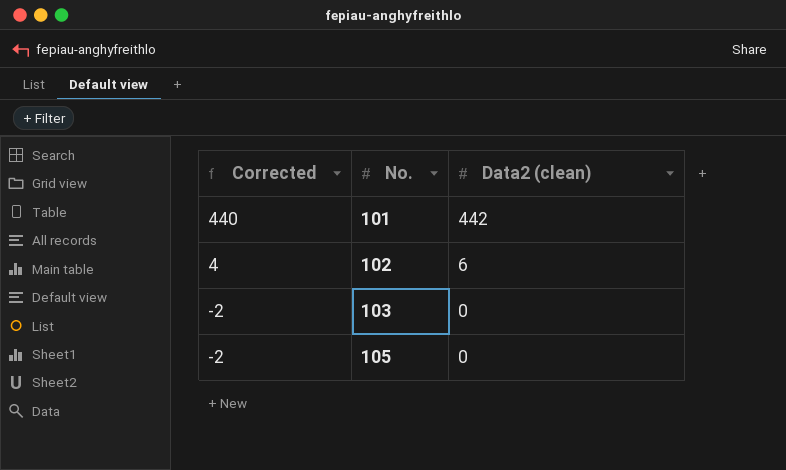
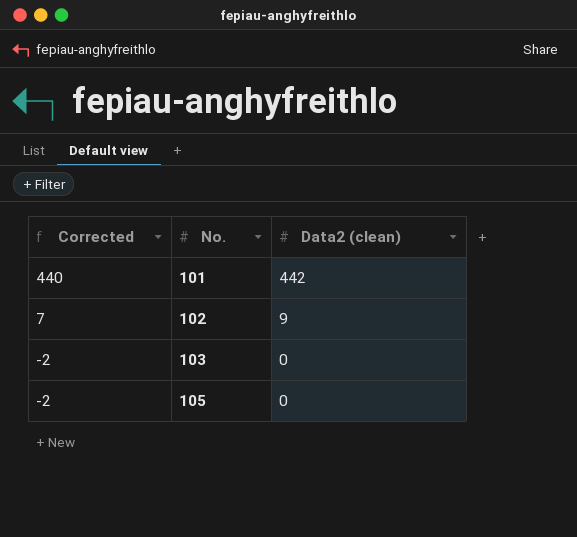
102 | Corrected: 4 -> 7
102 | Data2 (clean): 6 -> 9

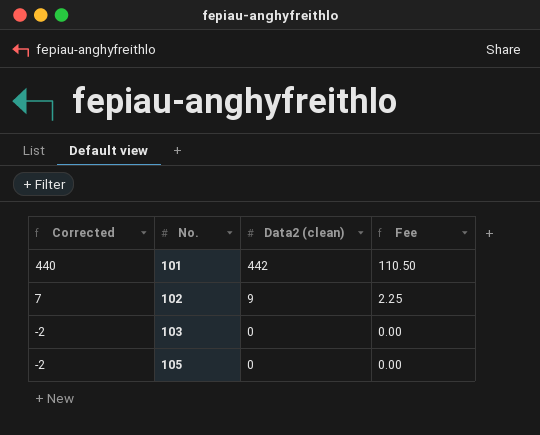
column Fee | formula: none -> [Data2 (clean)] * 0.25

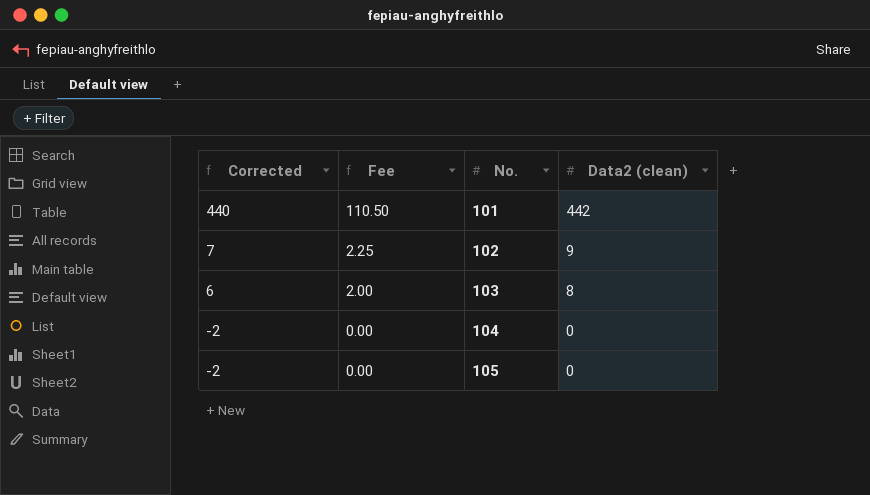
column Fee | position: 4 -> 2
103 | Corrected: -2 -> 6
103 | Fee: 0.00 -> 2.00
103 | Data2 (clean): 0 -> 8
row 104: none -> -2 | 0.00 | 0

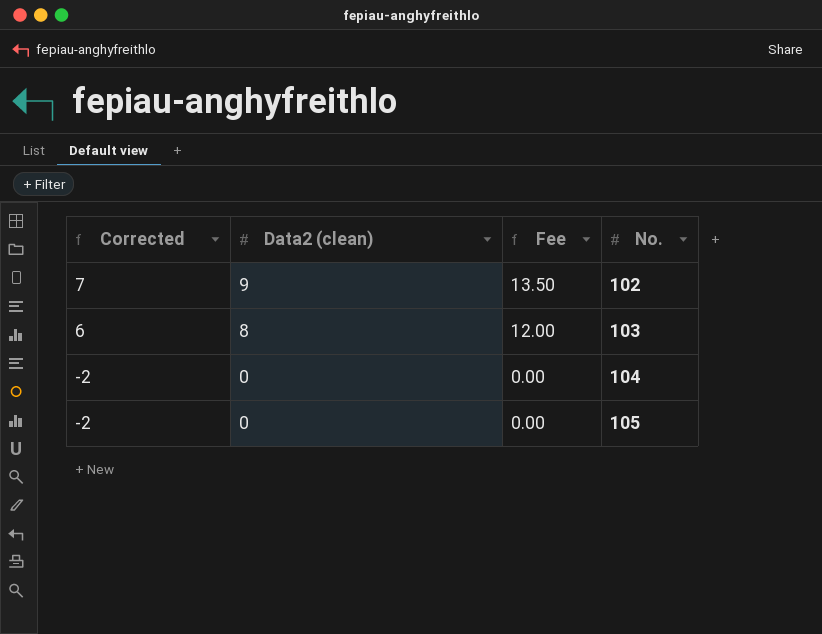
column Data2 (clean) | position: 4 -> 2
column Fee | formula: [Data2 (clean)] * 0.25 -> [Data2 (clean)] * 1.5
row 101: 440 | 110.50 | 442 -> none

